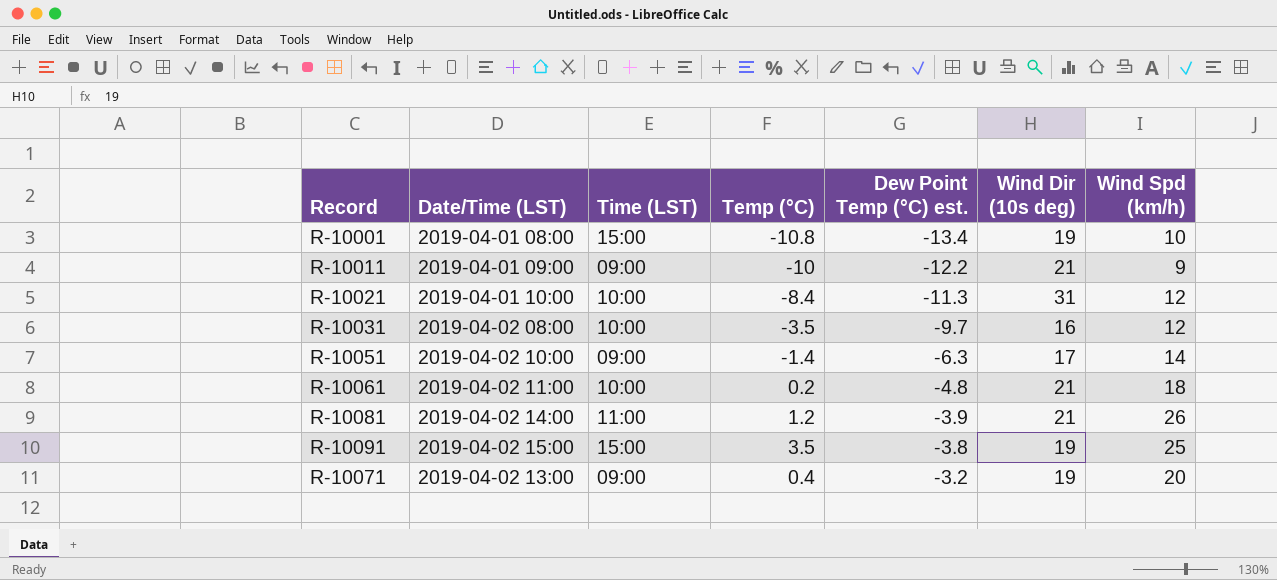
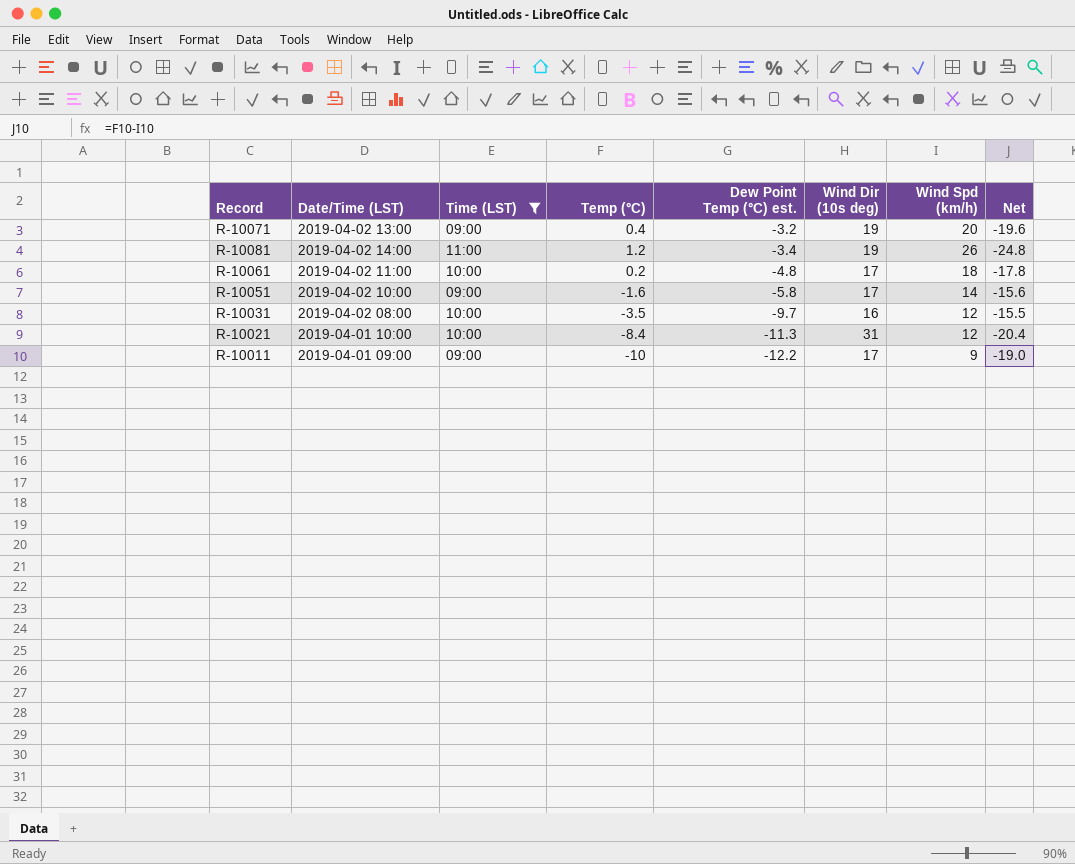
filter: none -> Time (LST) != 15:00
row order: Dew Point Temp (°C) est. ascending -> Dew Point Temp (°C) est. descending
column Net | formula: none -> [Temp (°C)] - [Wind Spd (km/h)]
R-10081 | Dew Point Temp (°C) est.: -3.9 -> -3.4
R-10081 | Wind Dir (10s deg): 21 -> 19
R-10061 | Wind Dir (10s deg): 21 -> 17
R-10051 | Temp (°C): -1.4 -> -1.6
R-10051 | Dew Point Temp (°C) est.: -6.3 -> -5.8
R-10011 | Wind Dir (10s deg): 21 -> 17

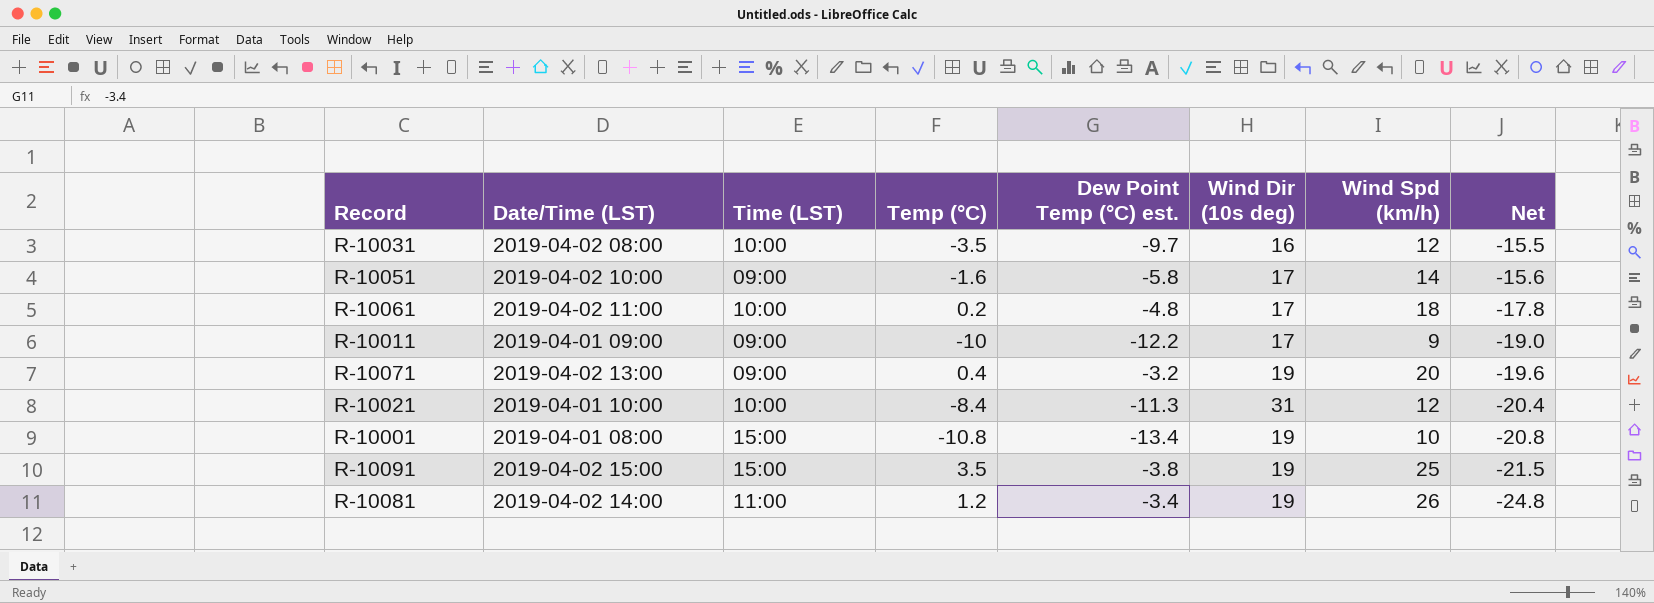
filter: Time (LST) != 15:00 -> none
row order: Dew Point Temp (°C) est. descending -> Net descending

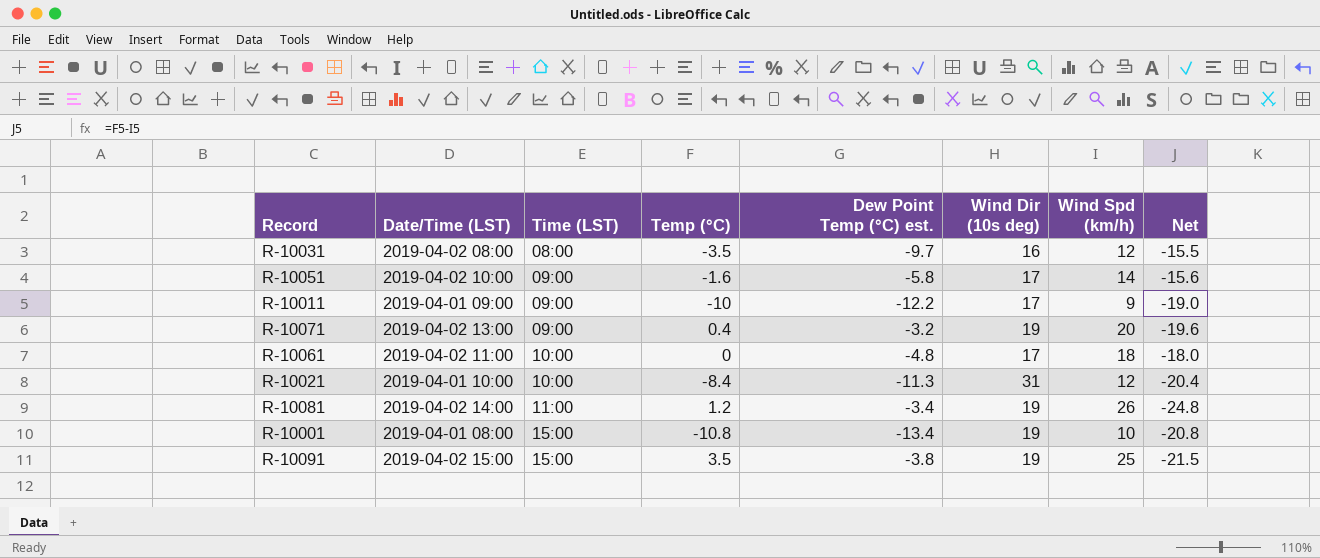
row order: Net descending -> Time (LST) ascending
R-10031 | Time (LST): 10:00 -> 08:00
R-10061 | Temp (°C): 0.2 -> 0
R-10061 | Net: -17.8 -> -18.0

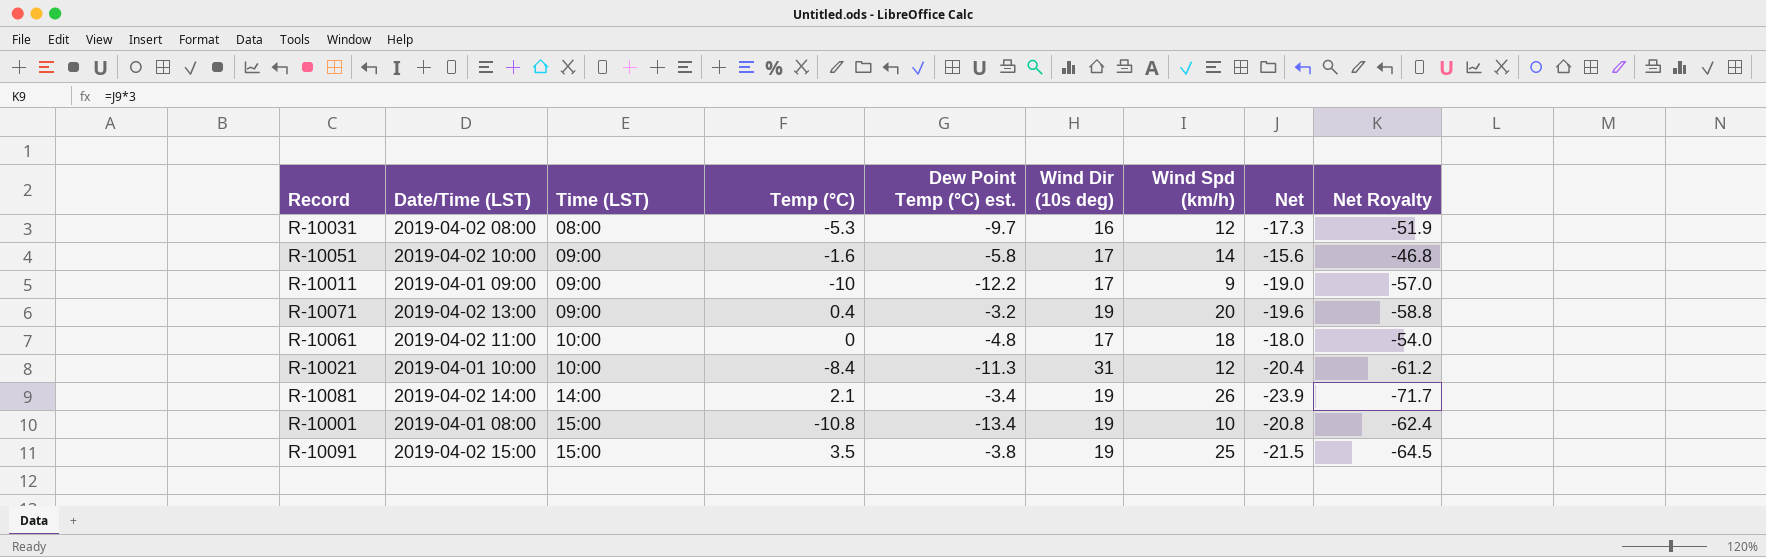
column Net Royalty | formula: none -> [Net] * 3
R-10031 | Temp (°C): -3.5 -> -5.3
R-10031 | Net: -15.5 -> -17.3
R-10081 | Time (LST): 11:00 -> 14:00
R-10081 | Temp (°C): 1.2 -> 2.1
R-10081 | Net: -24.8 -> -23.9

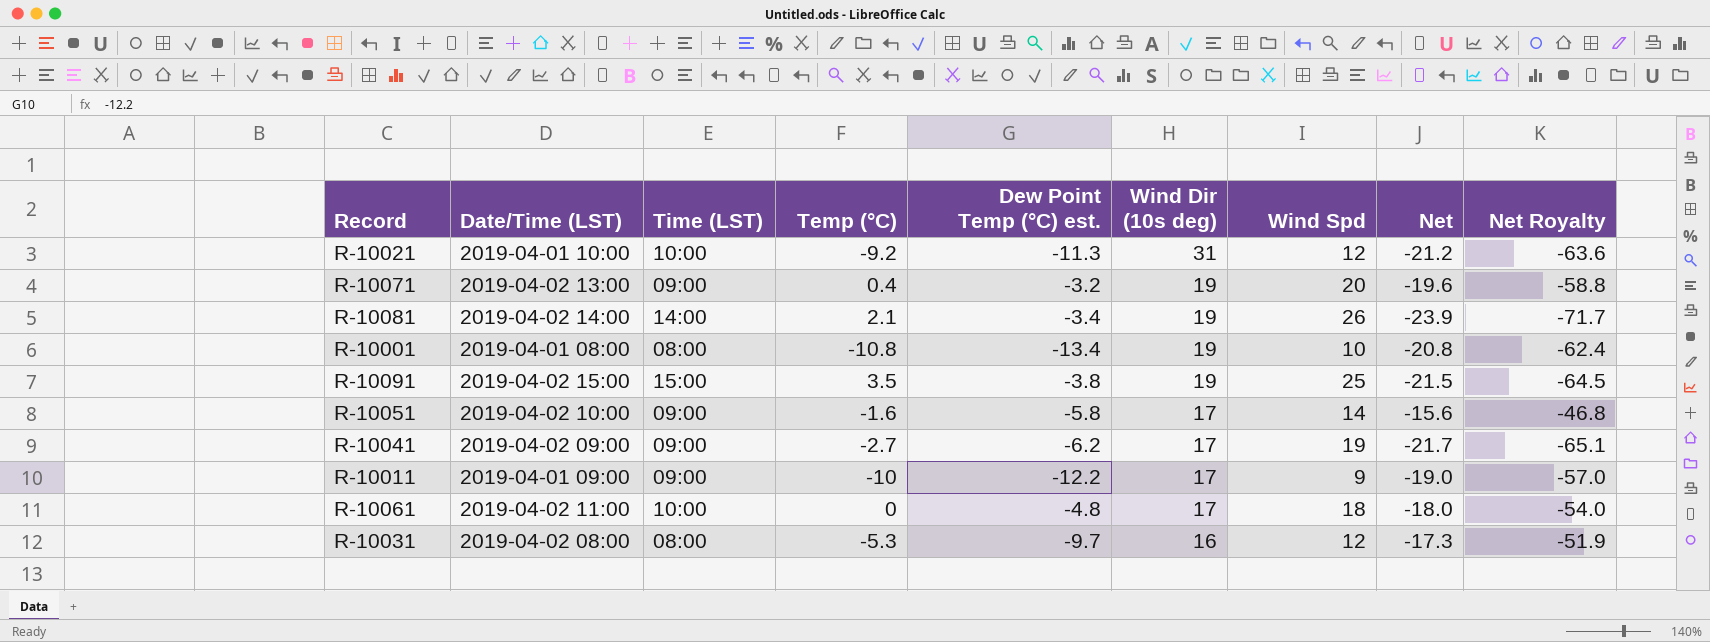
row order: Time (LST) ascending -> Wind Dir (10s deg) descending
column name: Wind Spd (km/h) -> Wind Spd
R-10021 | Temp (°C): -8.4 -> -9.2
R-10021 | Net: -20.4 -> -21.2
R-10021 | Net Royalty: -61.2 -> -63.6
R-10001 | Time (LST): 15:00 -> 08:00
row R-10041: none -> 2019-04-02 09:00 | 09:00 | -2.7 | -6.2 | 17 | 19 | -21.7 | -65.1

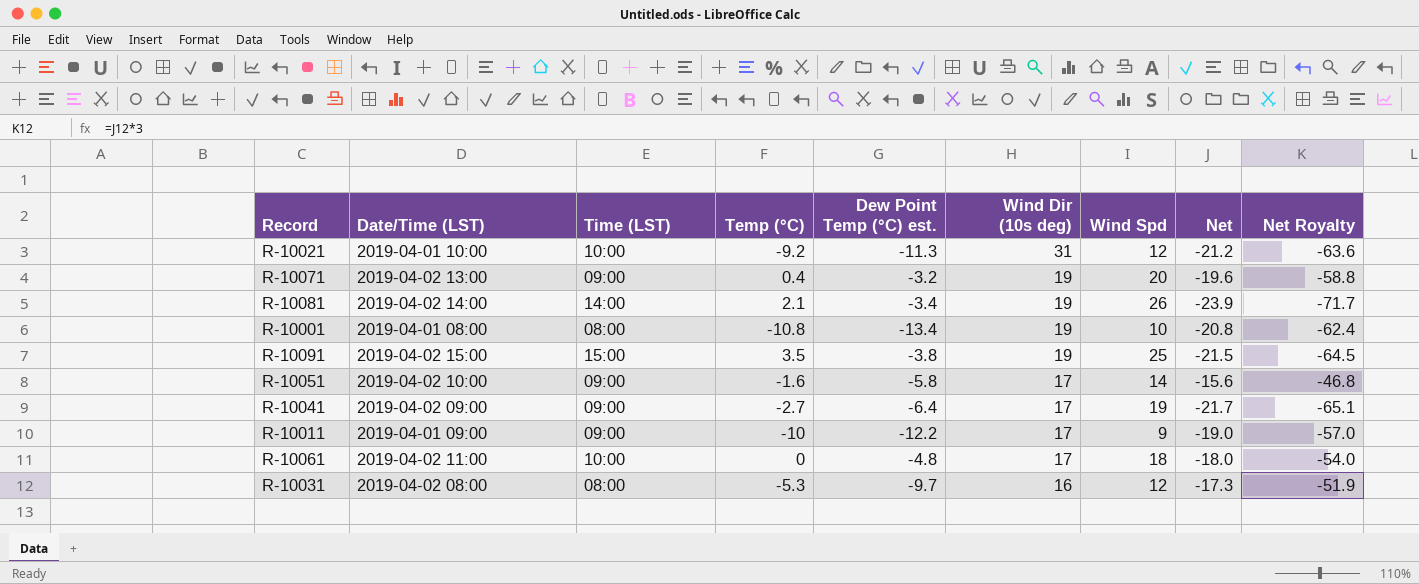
R-10041 | Dew Point Temp (°C) est.: -6.2 -> -6.4

